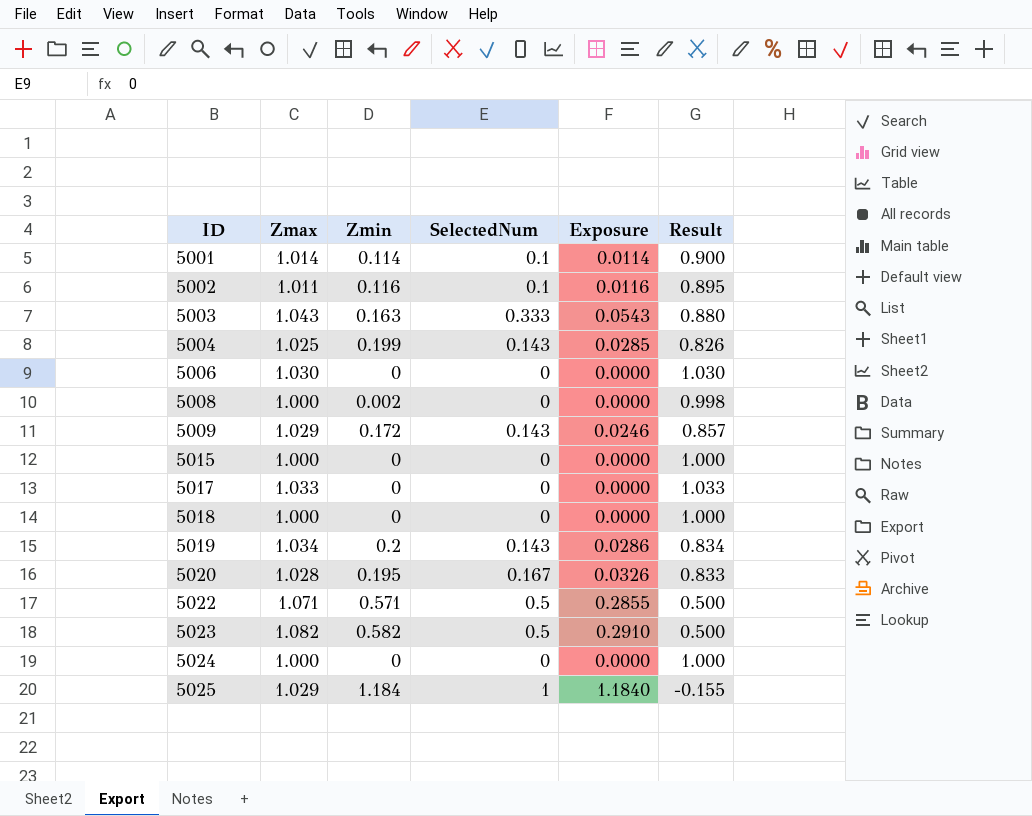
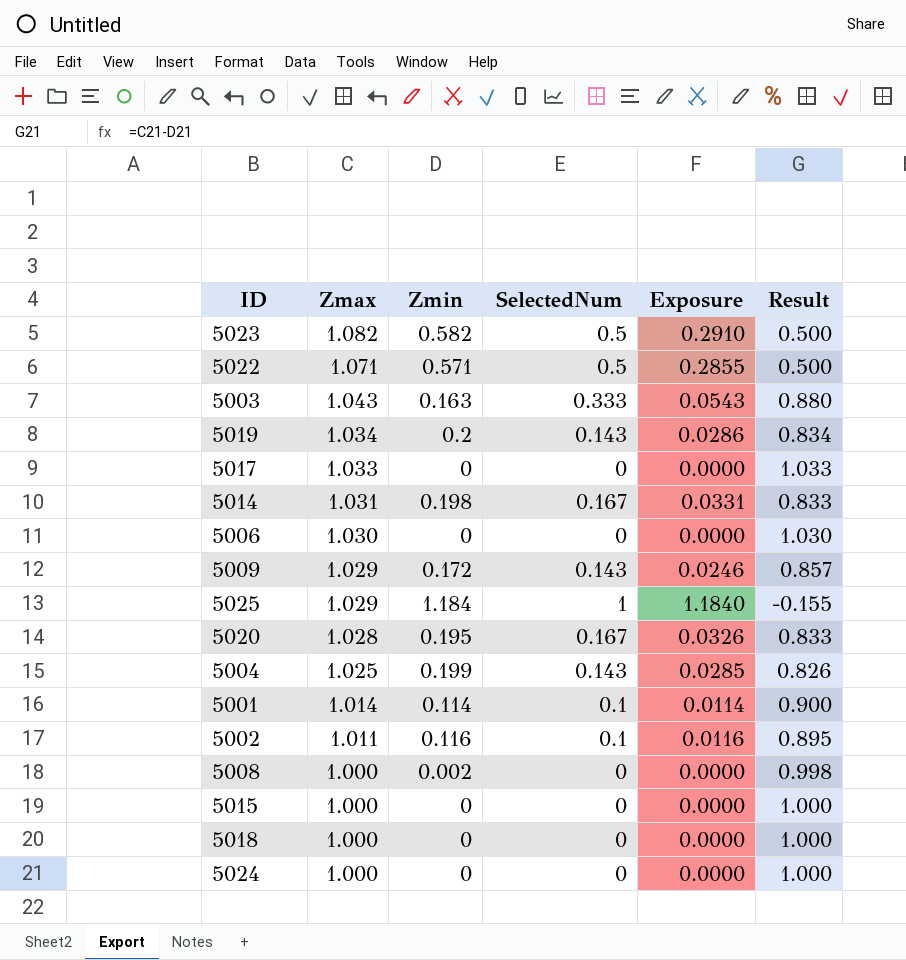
row order: ID ascending -> Zmax descending
row 5014: none -> 1.031 | 0.198 | 0.167 | 0.0331 | 0.833

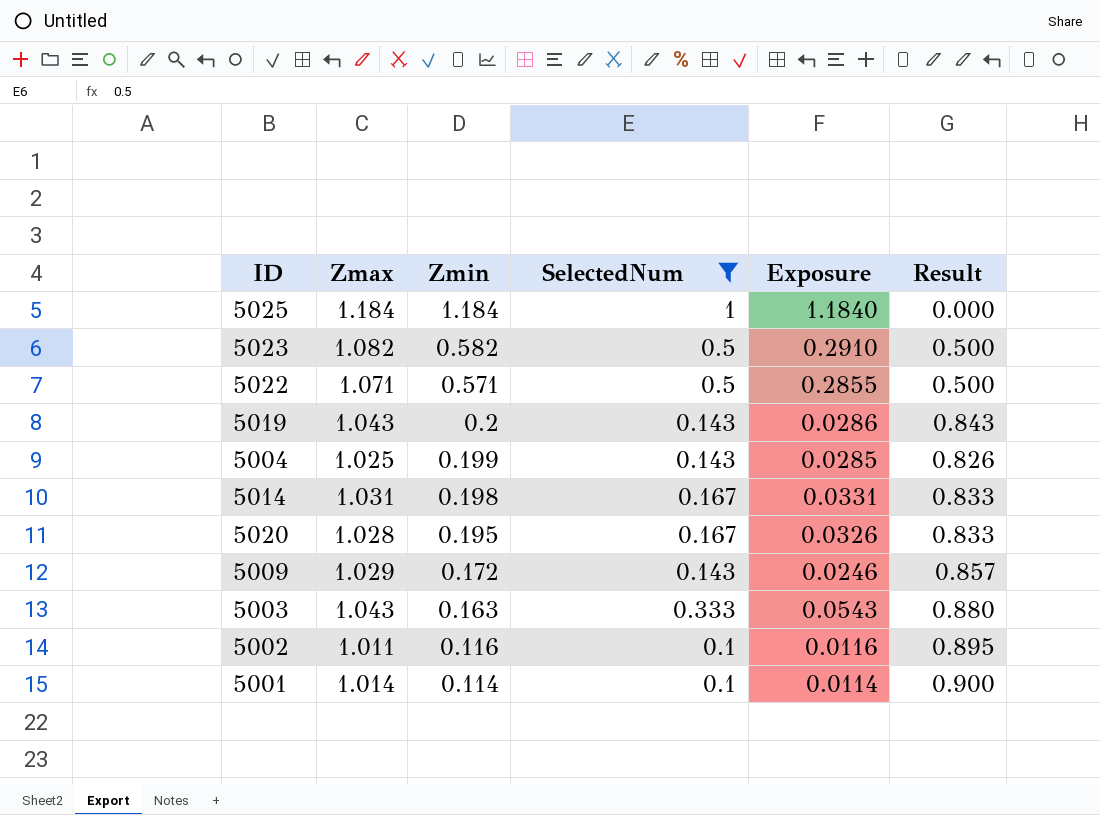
filter: none -> SelectedNum != 0
row order: Zmax descending -> Zmin descending
5025 | Zmax: 1.029 -> 1.184
5025 | Result: -0.155 -> 0.000
5019 | Zmax: 1.034 -> 1.043
5019 | Result: 0.834 -> 0.843

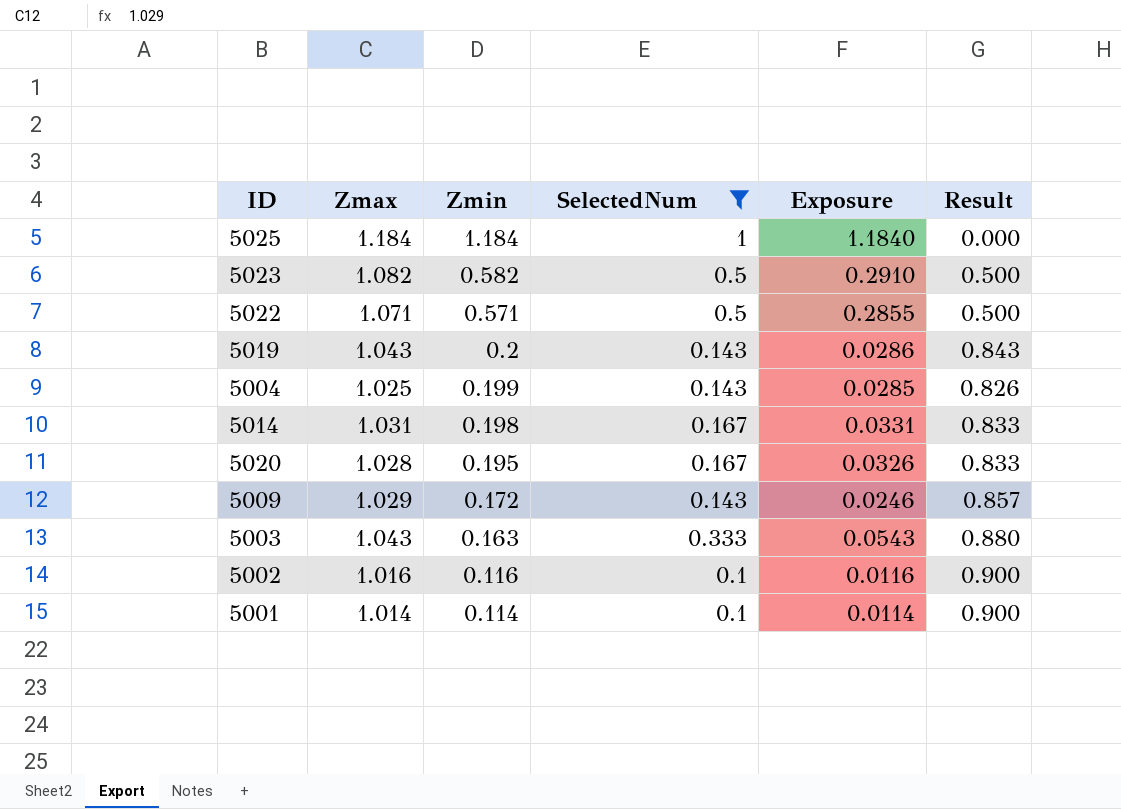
5002 | Zmax: 1.011 -> 1.016
5002 | Result: 0.895 -> 0.900

